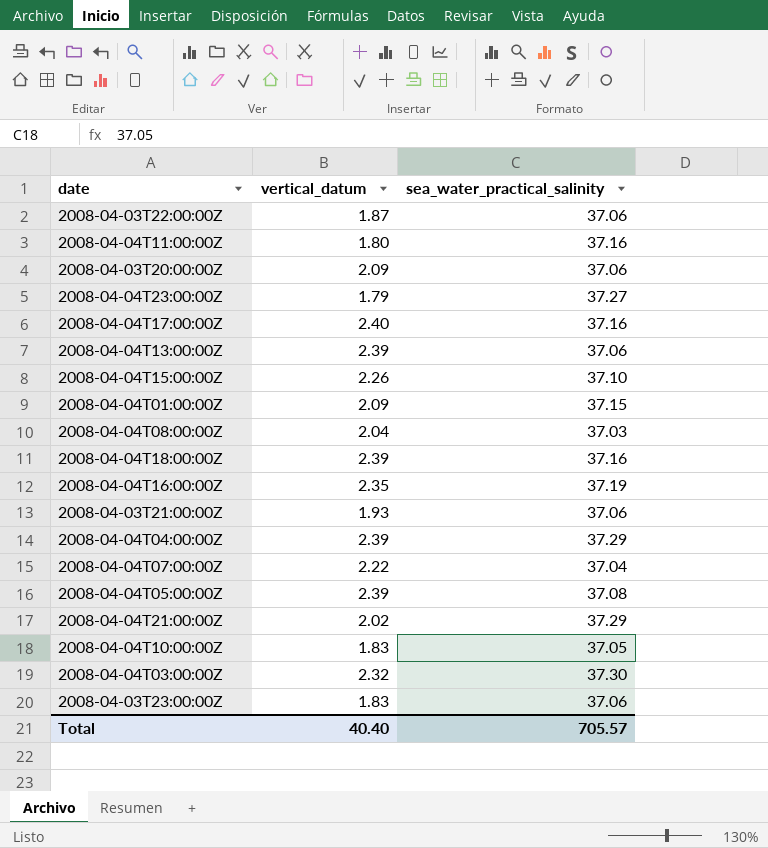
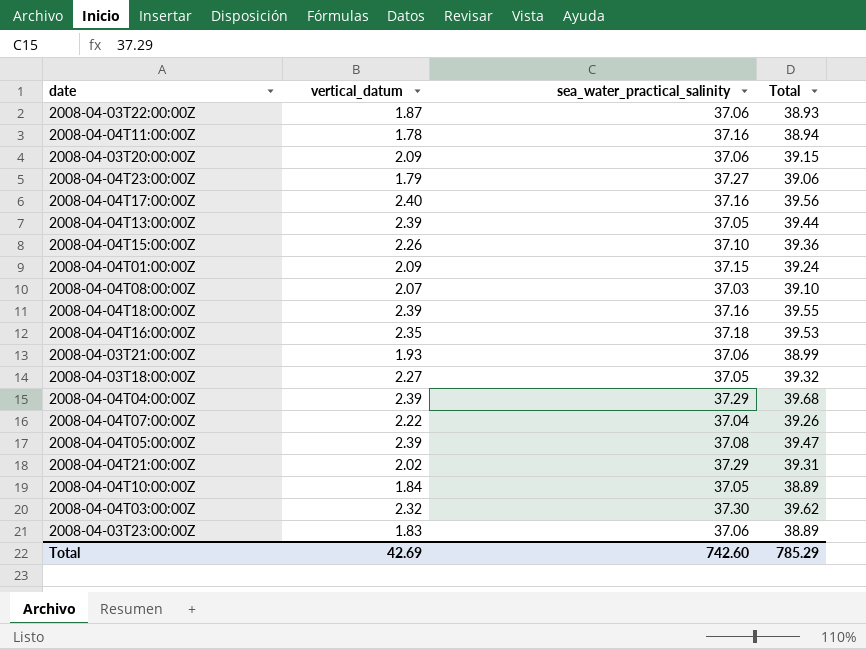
column Total | formula: none -> [vertical_datum] + [sea_water_practical_salinity]
2008-04-04T11:00:00Z | vertical_datum: 1.80 -> 1.78
2008-04-04T13:00:00Z | sea_water_practical_salinity: 37.06 -> 37.05
2008-04-04T08:00:00Z | vertical_datum: 2.04 -> 2.07
2008-04-04T16:00:00Z | sea_water_practical_salinity: 37.19 -> 37.18
row 2008-04-03T18:00:00Z: none -> 2.27 | 37.05 | 39.32
2008-04-04T10:00:00Z | vertical_datum: 1.83 -> 1.84
Total | vertical_datum: 40.40 -> 42.69
Total | sea_water_practical_salinity: 705.57 -> 742.60

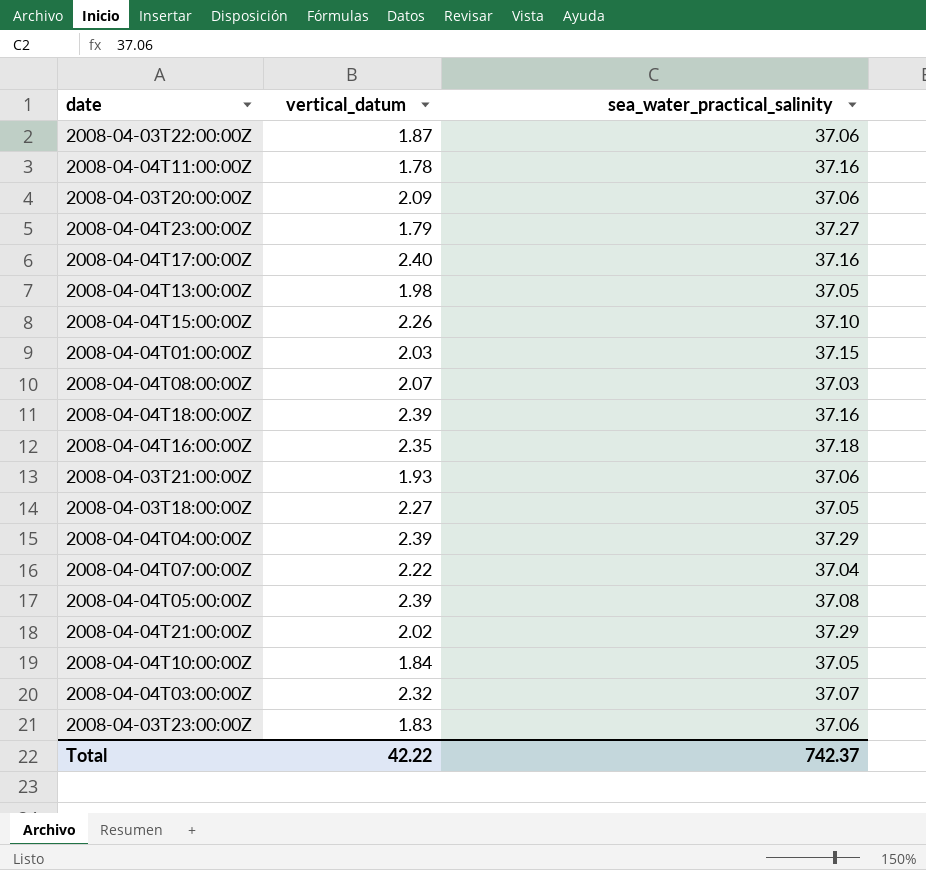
column Total | formula: [vertical_datum] + [sea_water_practical_salinity] -> none
2008-04-04T13:00:00Z | vertical_datum: 2.39 -> 1.98
2008-04-04T01:00:00Z | vertical_datum: 2.09 -> 2.03
2008-04-04T03:00:00Z | sea_water_practical_salinity: 37.30 -> 37.07
Total | vertical_datum: 42.69 -> 42.22
Total | sea_water_practical_salinity: 742.60 -> 742.37

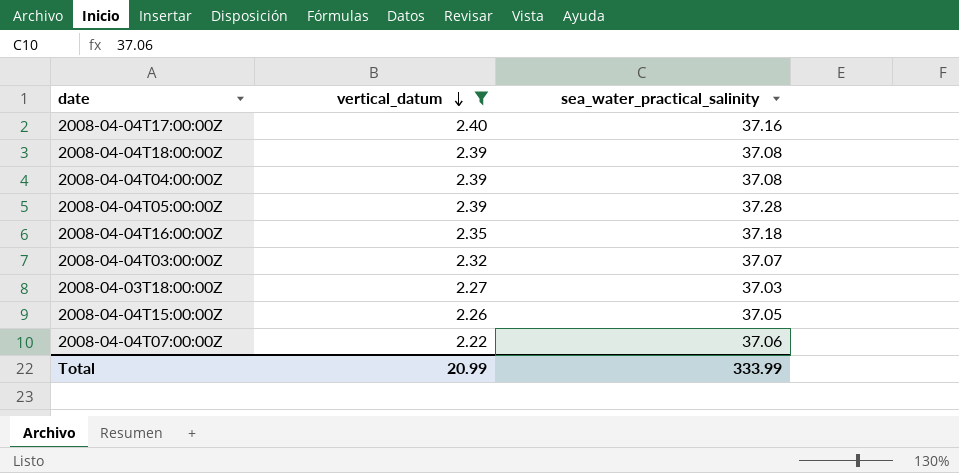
filter: none -> vertical_datum >= 2.22
row order: none -> vertical_datum descending
2008-04-04T18:00:00Z | sea_water_practical_salinity: 37.16 -> 37.08
2008-04-04T04:00:00Z | sea_water_practical_salinity: 37.29 -> 37.08
2008-04-04T05:00:00Z | sea_water_practical_salinity: 37.08 -> 37.28
2008-04-03T18:00:00Z | sea_water_practical_salinity: 37.05 -> 37.03
2008-04-04T15:00:00Z | sea_water_practical_salinity: 37.10 -> 37.05
2008-04-04T07:00:00Z | sea_water_practical_salinity: 37.04 -> 37.06
Total | vertical_datum: 42.22 -> 20.99
Total | sea_water_practical_salinity: 742.37 -> 333.99

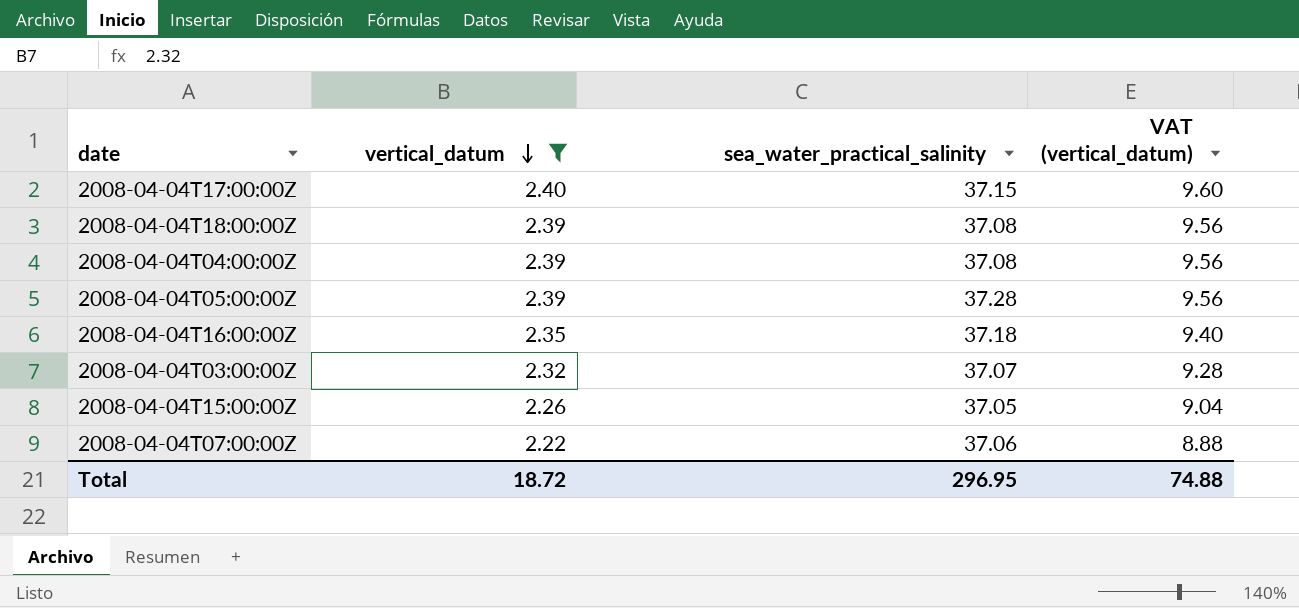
column VAT (vertical_datum) | formula: none -> [vertical_datum] * 4
row 2008-04-03T18:00:00Z: 2.27 | 37.03 -> none
2008-04-04T17:00:00Z | sea_water_practical_salinity: 37.16 -> 37.15
Total | vertical_datum: 20.99 -> 18.72
Total | sea_water_practical_salinity: 333.99 -> 296.95

